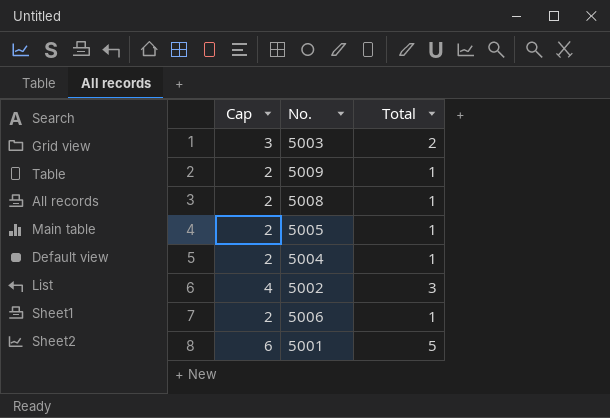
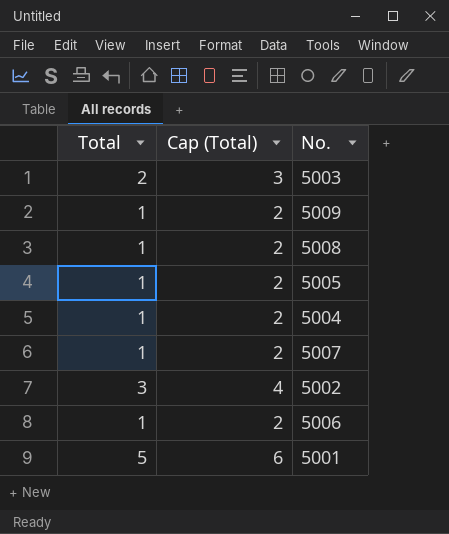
column Total | position: 3 -> 1
column name: Cap -> Cap (Total)
row 5007: none -> 1 | 2

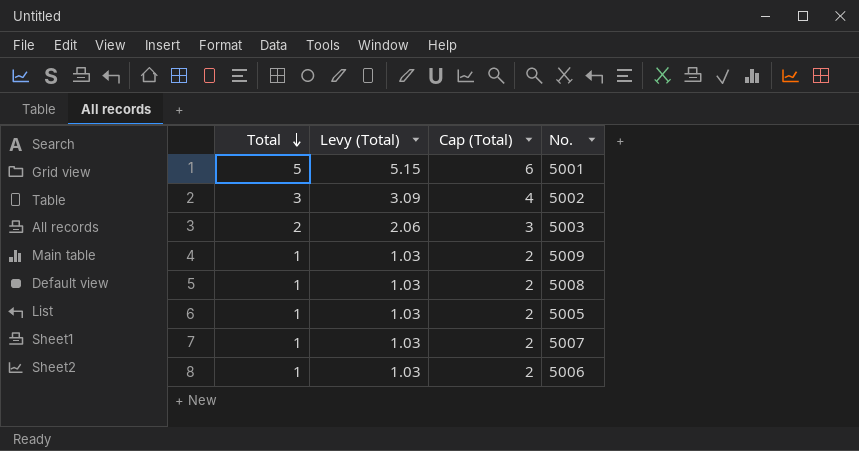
row order: none -> Total descending
column Levy (Total) | formula: none -> [Total] * 1.03
row 5004: 1 | 2 -> none

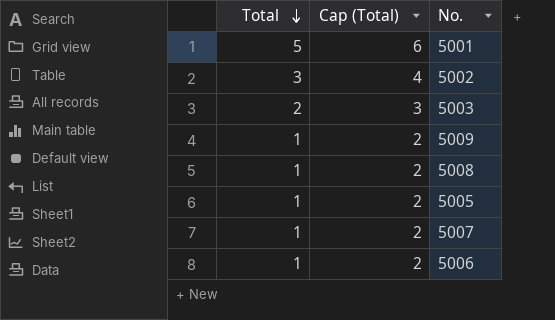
column Levy (Total) | formula: [Total] * 1.03 -> none

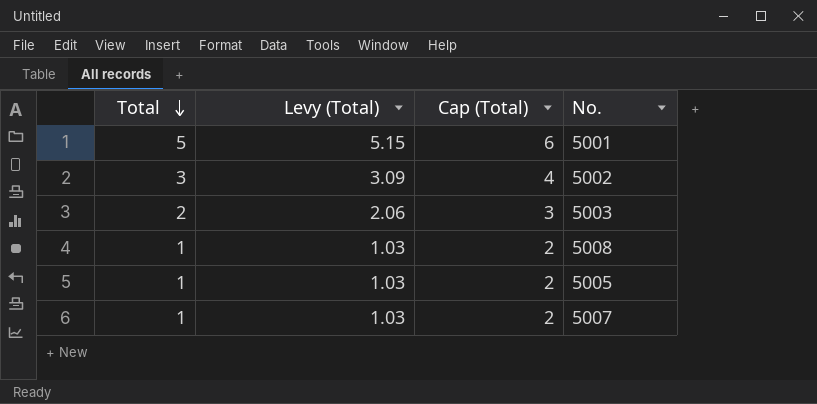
column Levy (Total) | formula: none -> [Total] * 1.03
row 5009: 1 | 2 -> none
row 5006: 1 | 2 -> none

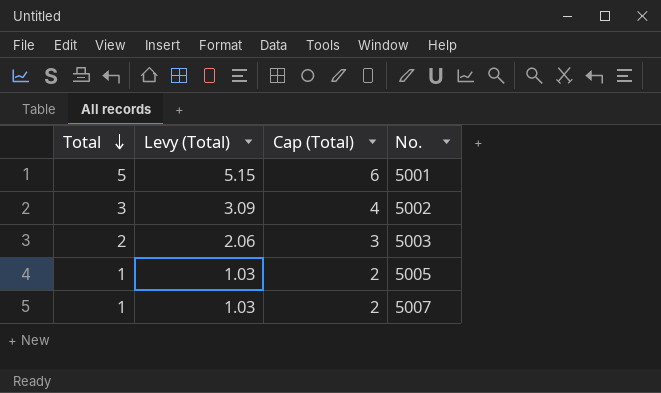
row 5008: 1 | 1.03 | 2 -> none

